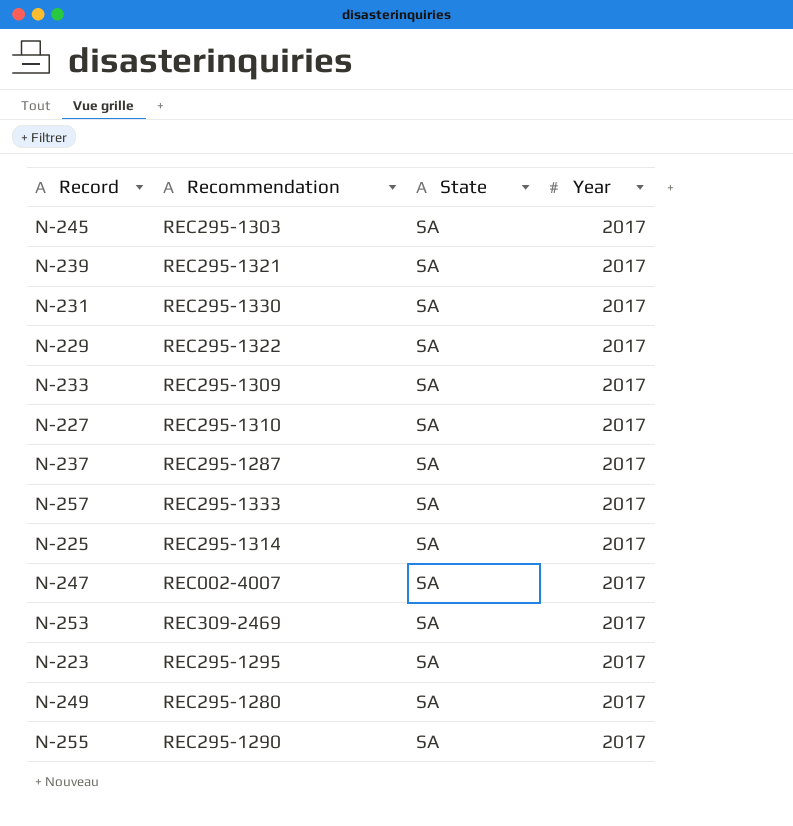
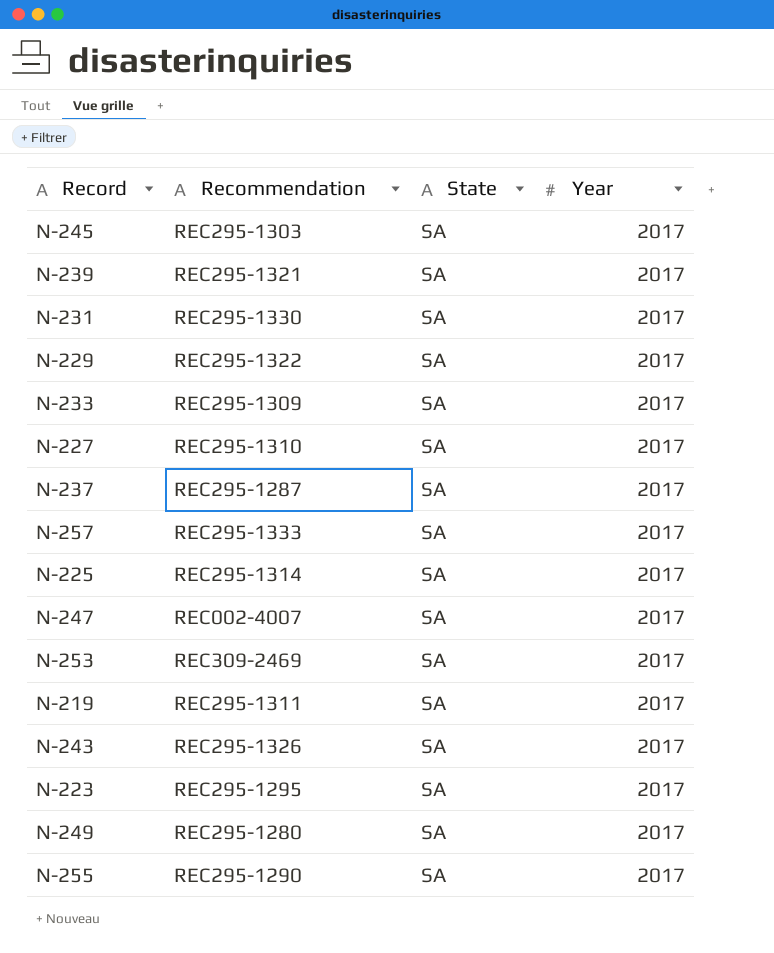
row N-219: none -> REC295-1311 | SA | 2017
row N-243: none -> REC295-1326 | SA | 2017

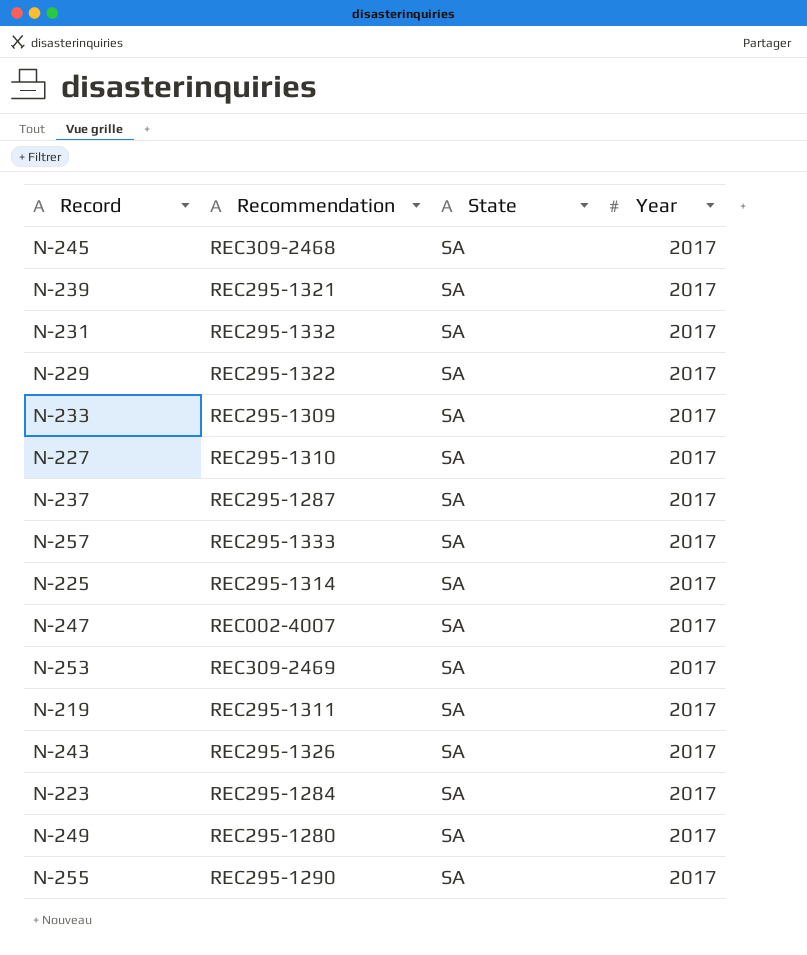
N-245 | Recommendation: REC295-1303 -> REC309-2468
N-231 | Recommendation: REC295-1330 -> REC295-1332
N-223 | Recommendation: REC295-1295 -> REC295-1284

